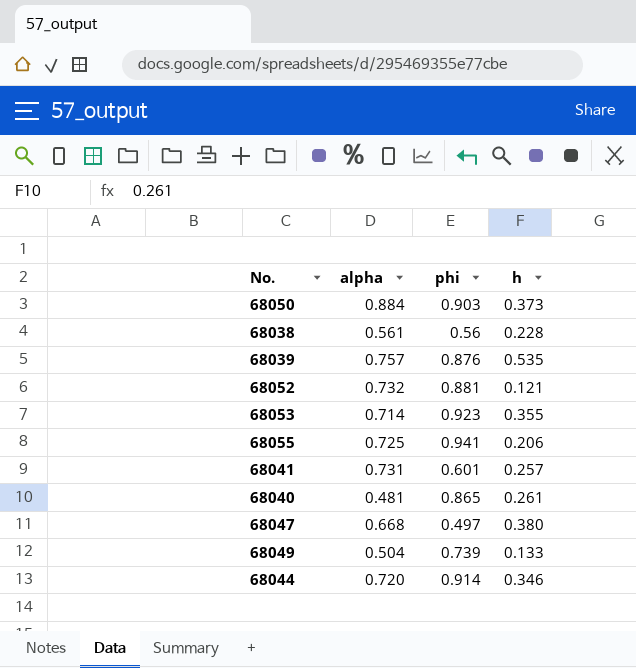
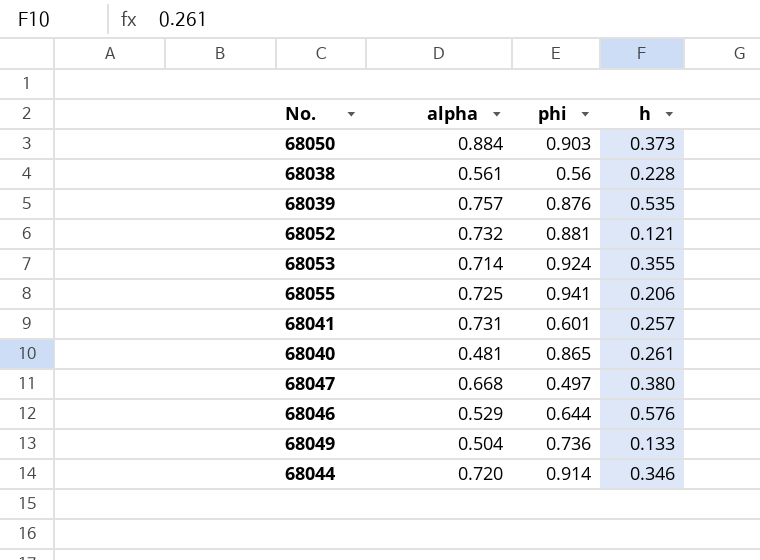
68053 | phi: 0.923 -> 0.924
row 68046: none -> 0.529 | 0.644 | 0.576
68049 | phi: 0.739 -> 0.736

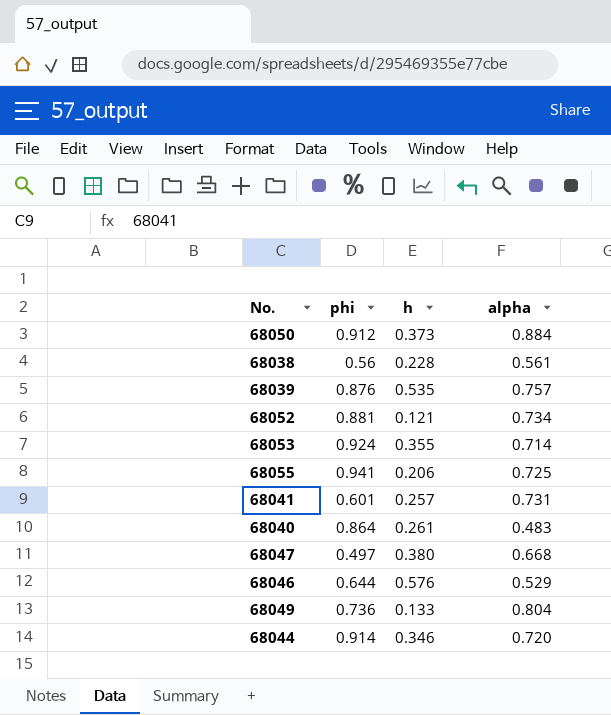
column alpha | position: 2 -> 4
68050 | phi: 0.903 -> 0.912
68052 | alpha: 0.732 -> 0.734
68040 | phi: 0.865 -> 0.864
68040 | alpha: 0.481 -> 0.483
68049 | alpha: 0.504 -> 0.804

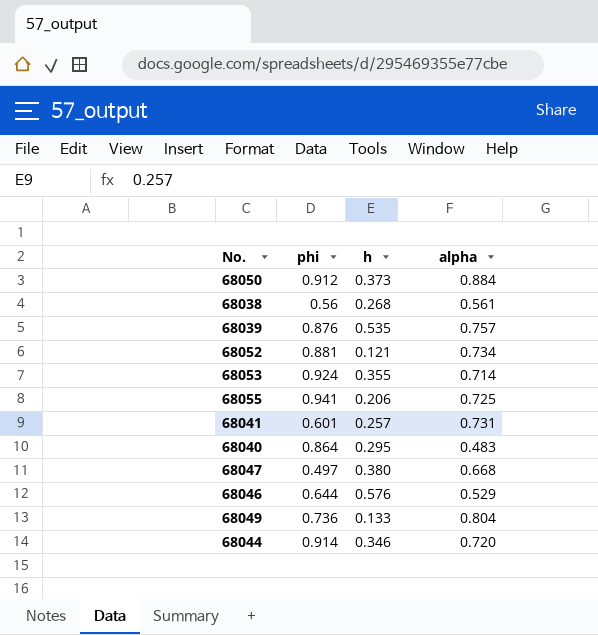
68038 | h: 0.228 -> 0.268
68040 | h: 0.261 -> 0.295

